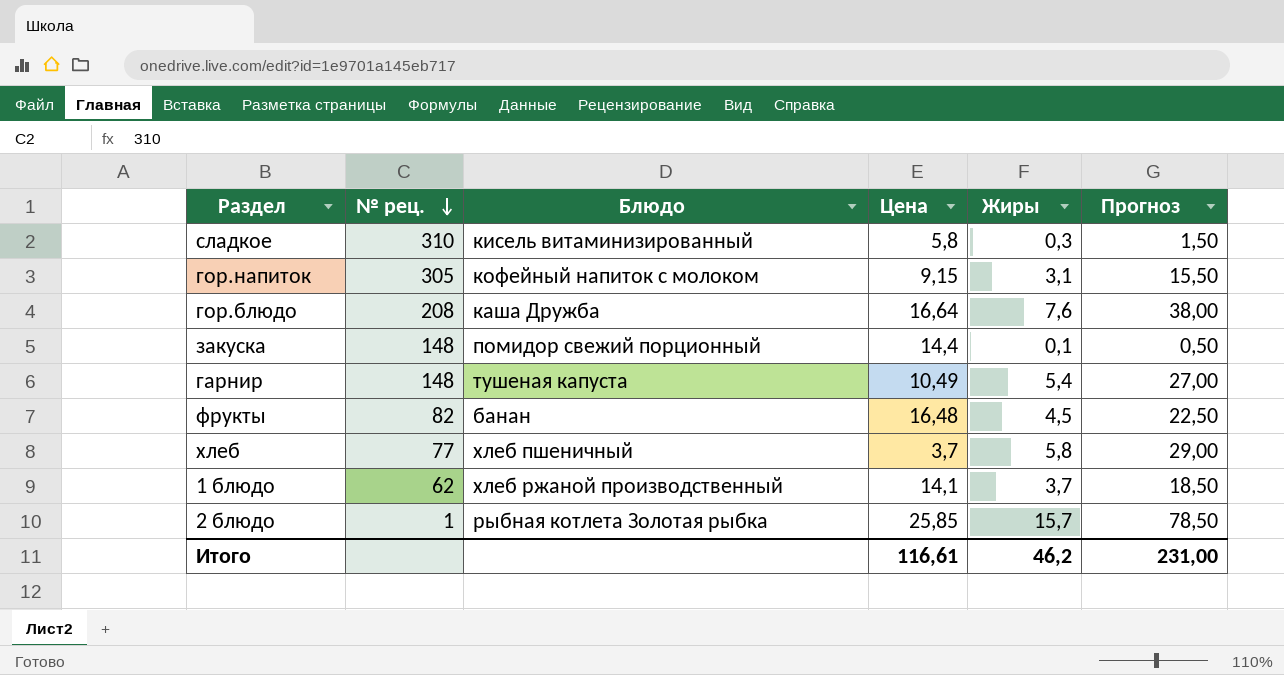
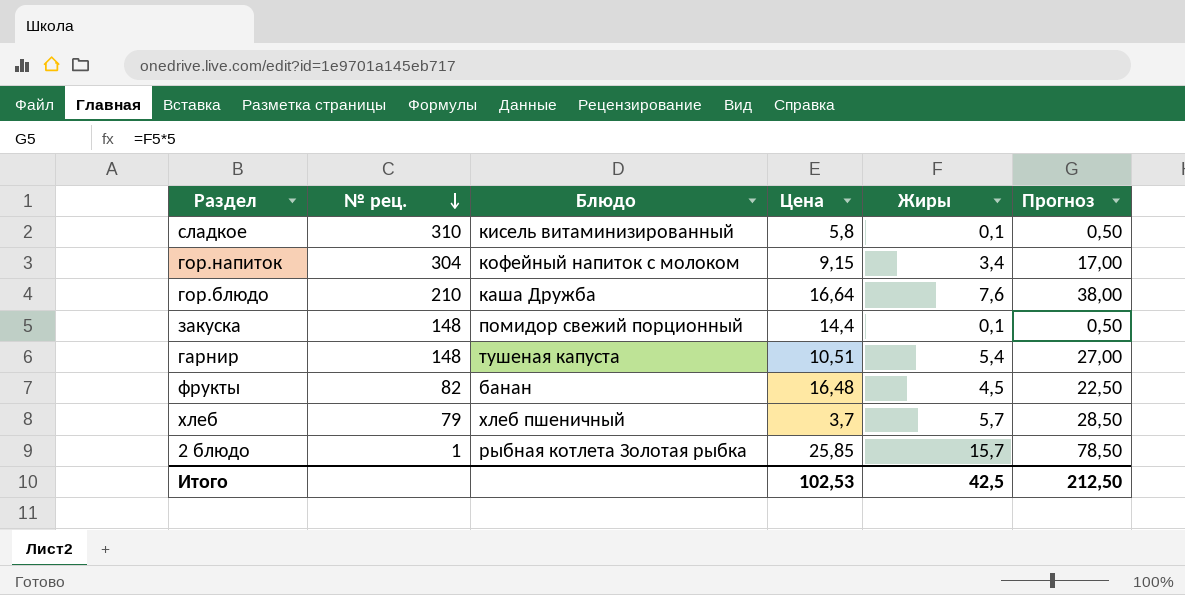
row 1 блюдо: 62 | хлеб ржаной производственный | 14,1 | 3,7 | 18,50 -> none
сладкое | Жиры: 0,3 -> 0,1
сладкое | Прогноз: 1,50 -> 0,50
гор.напиток | № рец.: 305 -> 304
гор.напиток | Жиры: 3,1 -> 3,4
гор.напиток | Прогноз: 15,50 -> 17,00
гор.блюдо | № рец.: 208 -> 210
гарнир | Цена: 10,49 -> 10,51
хлеб | № рец.: 77 -> 79
хлеб | Жиры: 5,8 -> 5,7
хлеб | Прогноз: 29,00 -> 28,50
Итого | Цена: 116,61 -> 102,53
Итого | Жиры: 46,2 -> 42,5
Итого | Прогноз: 231,00 -> 212,50

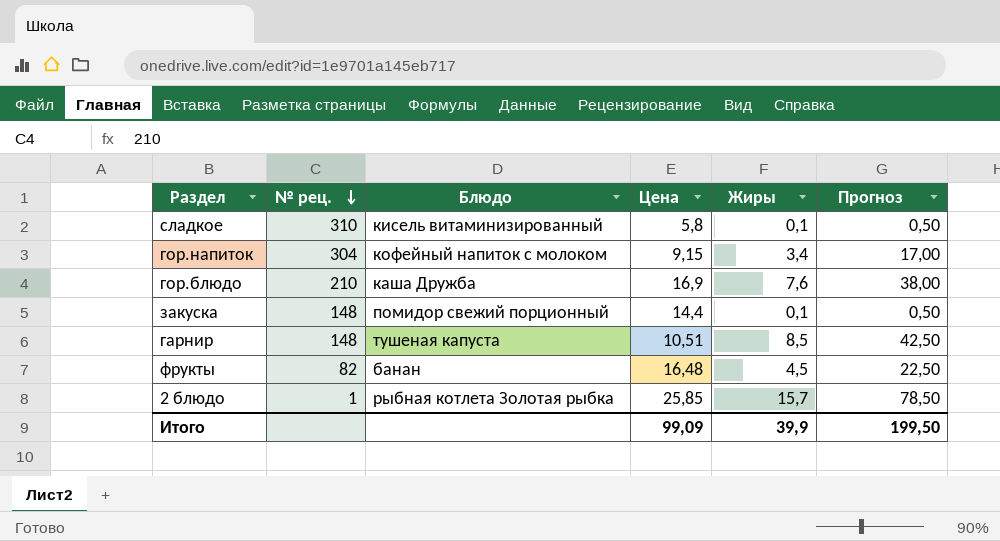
row хлеб: 79 | хлеб пшеничный | 3,7 | 5,7 | 28,50 -> none
гор.блюдо | Цена: 16,64 -> 16,9
гарнир | Жиры: 5,4 -> 8,5
гарнир | Прогноз: 27,00 -> 42,50
Итого | Цена: 102,53 -> 99,09
Итого | Жиры: 42,5 -> 39,9
Итого | Прогноз: 212,50 -> 199,50

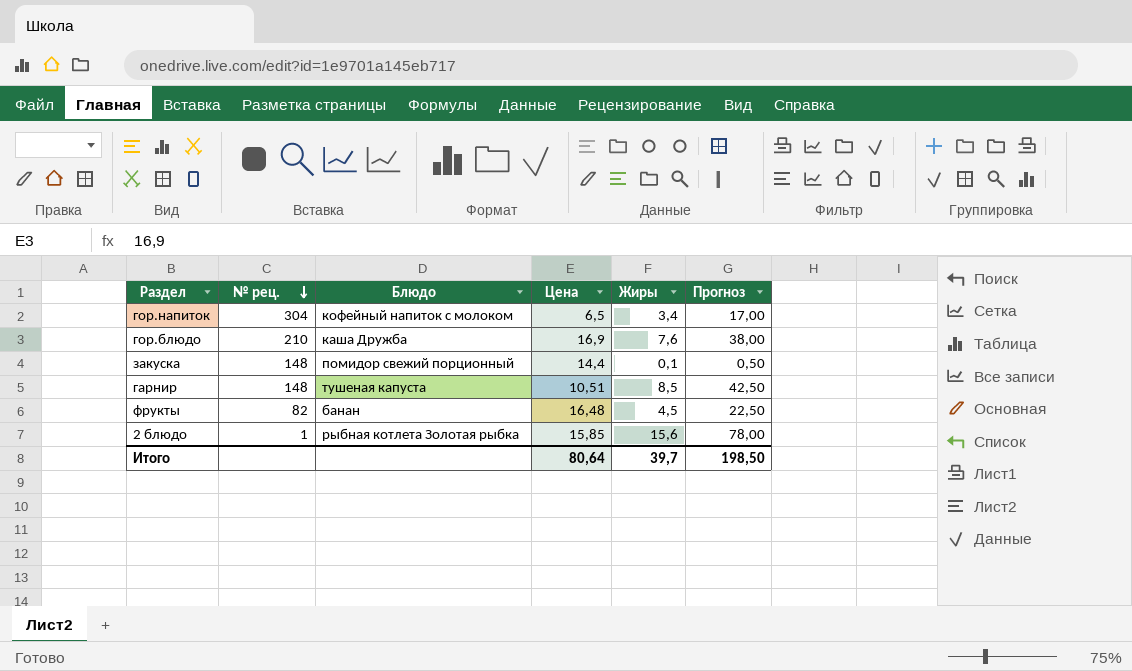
row сладкое: 310 | кисель витаминизированный | 5,8 | 0,1 | 0,50 -> none
гор.напиток | Цена: 9,15 -> 6,5
2 блюдо | Цена: 25,85 -> 15,85
2 блюдо | Жиры: 15,7 -> 15,6
2 блюдо | Прогноз: 78,50 -> 78,00
Итого | Цена: 99,09 -> 80,64
Итого | Жиры: 39,9 -> 39,7
Итого | Прогноз: 199,50 -> 198,50

